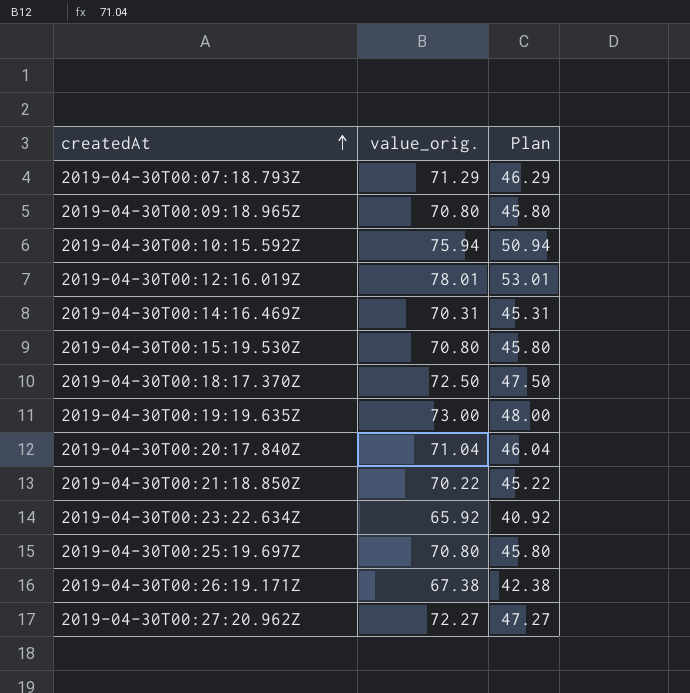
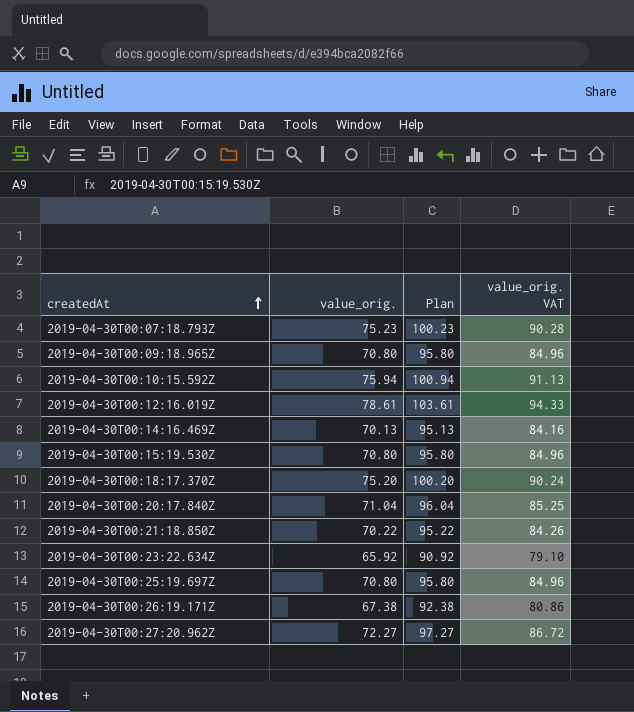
column Plan | formula: [value_orig.] - 25 -> [value_orig.] + 25
column value_orig. VAT | formula: none -> [value_orig.] * 1.2
row 2019-04-30T00:19:19.635Z: 73.00 | 48.00 -> none
2019-04-30T00:07:18.793Z | value_orig.: 71.29 -> 75.23
2019-04-30T00:12:16.019Z | value_orig.: 78.01 -> 78.61
2019-04-30T00:14:16.469Z | value_orig.: 70.31 -> 70.13
2019-04-30T00:18:17.370Z | value_orig.: 72.50 -> 75.20

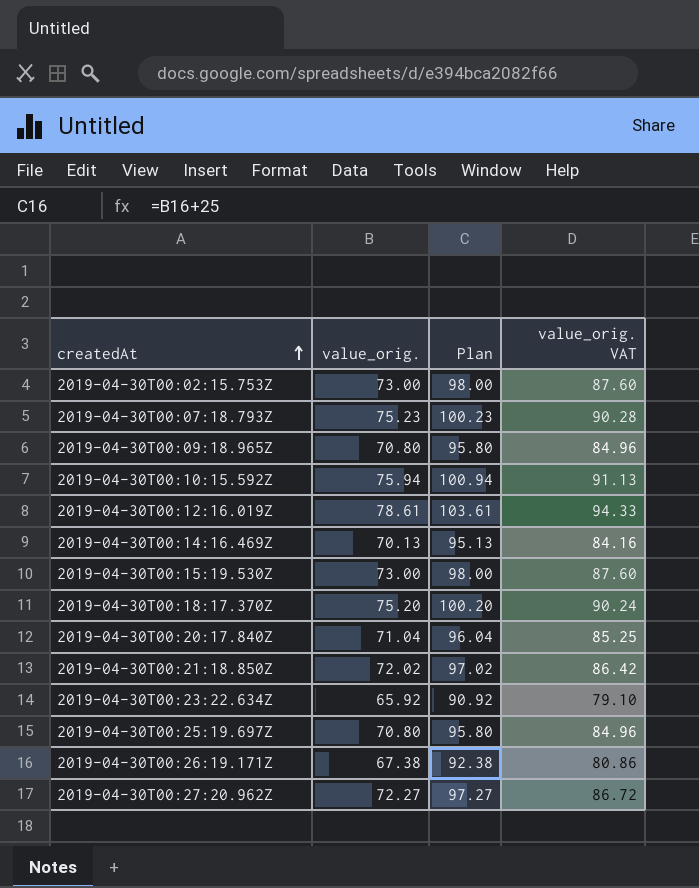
row 2019-04-30T00:02:15.753Z: none -> 73.00 | 98.00 | 87.60
2019-04-30T00:15:19.530Z | value_orig.: 70.80 -> 73.00
2019-04-30T00:15:19.530Z | Plan: 95.80 -> 98.00
2019-04-30T00:15:19.530Z | value_orig. VAT: 84.96 -> 87.60
2019-04-30T00:21:18.850Z | value_orig.: 70.22 -> 72.02
2019-04-30T00:21:18.850Z | Plan: 95.22 -> 97.02
2019-04-30T00:21:18.850Z | value_orig. VAT: 84.26 -> 86.42

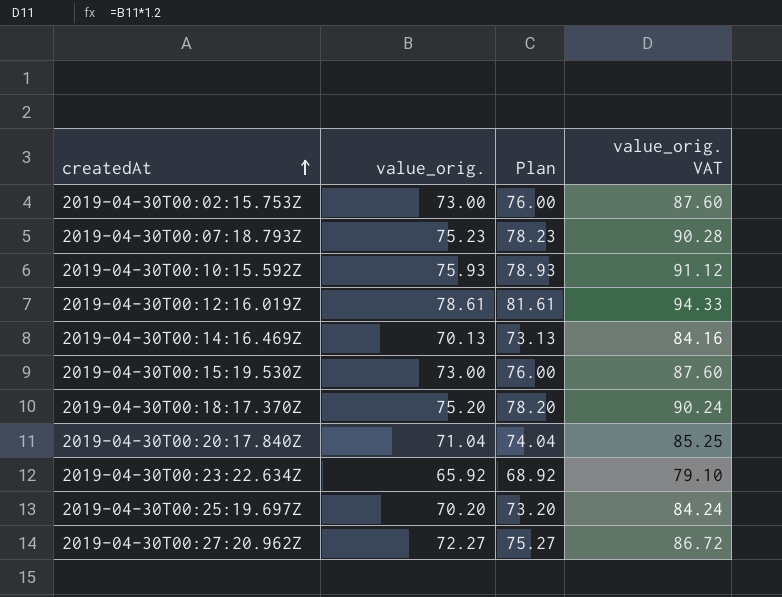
column Plan | formula: [value_orig.] + 25 -> [value_orig.] + 3
row 2019-04-30T00:09:18.965Z: 70.80 | 95.80 | 84.96 -> none
row 2019-04-30T00:21:18.850Z: 72.02 | 97.02 | 86.42 -> none
row 2019-04-30T00:26:19.171Z: 67.38 | 92.38 | 80.86 -> none
2019-04-30T00:10:15.592Z | value_orig.: 75.94 -> 75.93
2019-04-30T00:10:15.592Z | value_orig. VAT: 91.13 -> 91.12
2019-04-30T00:25:19.697Z | value_orig.: 70.80 -> 70.20
2019-04-30T00:25:19.697Z | value_orig. VAT: 84.96 -> 84.24

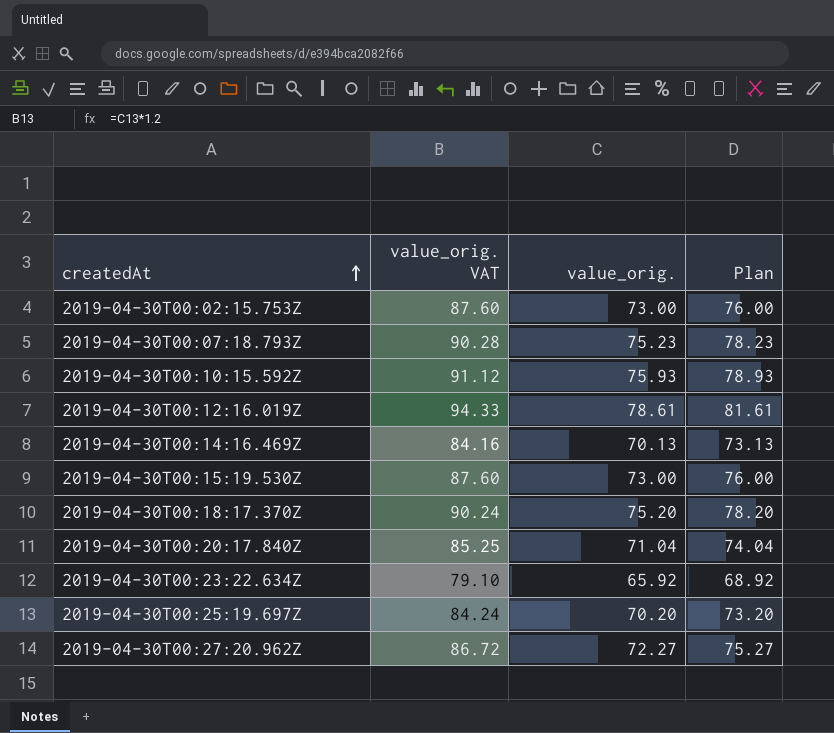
column value_orig. VAT | position: 4 -> 2

